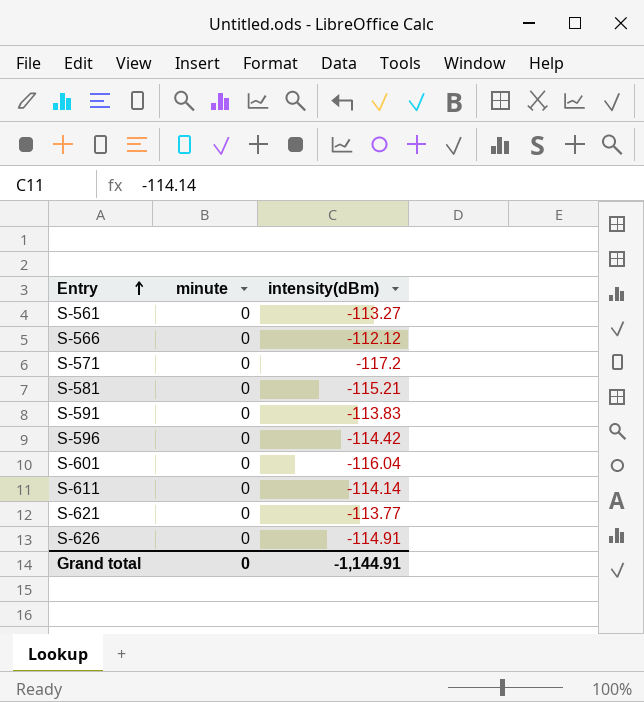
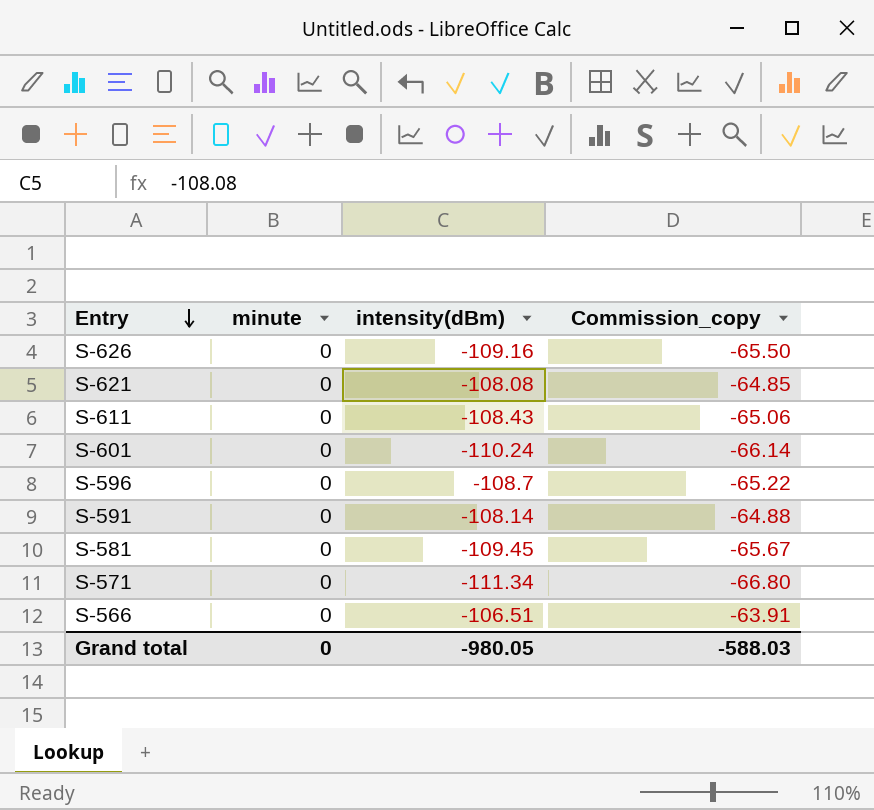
row order: Entry ascending -> Entry descending
column Commission_copy | formula: none -> [intensity(dBm)] * 0.6
row S-561: 0 | -113.27 -> none
S-626 | intensity(dBm): -114.91 -> -109.16
S-621 | intensity(dBm): -113.77 -> -108.08
S-611 | intensity(dBm): -114.14 -> -108.43
S-601 | intensity(dBm): -116.04 -> -110.24
S-596 | intensity(dBm): -114.42 -> -108.7
S-591 | intensity(dBm): -113.83 -> -108.14
S-581 | intensity(dBm): -115.21 -> -109.45
S-571 | intensity(dBm): -117.2 -> -111.34
S-566 | intensity(dBm): -112.12 -> -106.51
Grand total | intensity(dBm): -1,144.91 -> -980.05

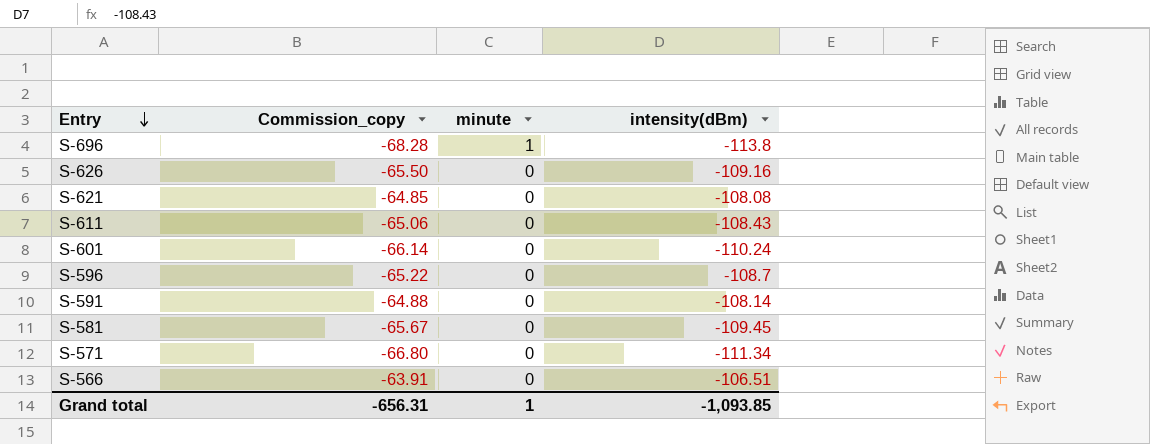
column Commission_copy | position: 4 -> 2
row S-696: none -> -68.28 | 1 | -113.8
Grand total | Commission_copy: -588.03 -> -656.31
Grand total | minute: 0 -> 1
Grand total | intensity(dBm): -980.05 -> -1,093.85

